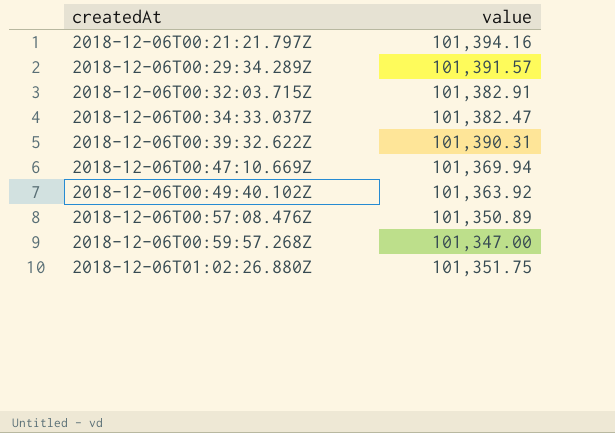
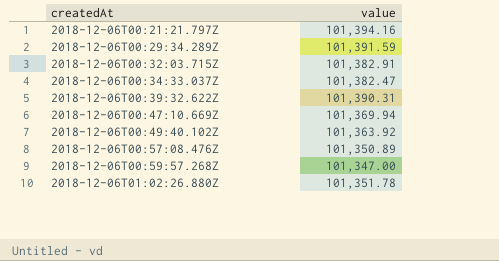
2018-12-06T00:29:34.289Z | value: 101,391.57 -> 101,391.59
2018-12-06T01:02:26.880Z | value: 101,351.75 -> 101,351.78

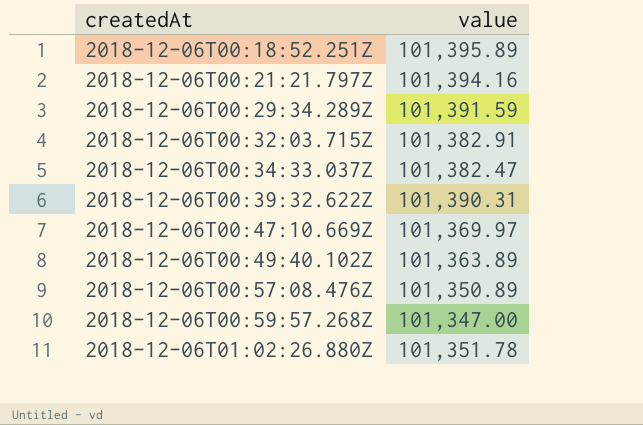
row 2018-12-06T00:18:52.251Z: none -> 101,395.89
2018-12-06T00:47:10.669Z | value: 101,369.94 -> 101,369.97
2018-12-06T00:49:40.102Z | value: 101,363.92 -> 101,363.89

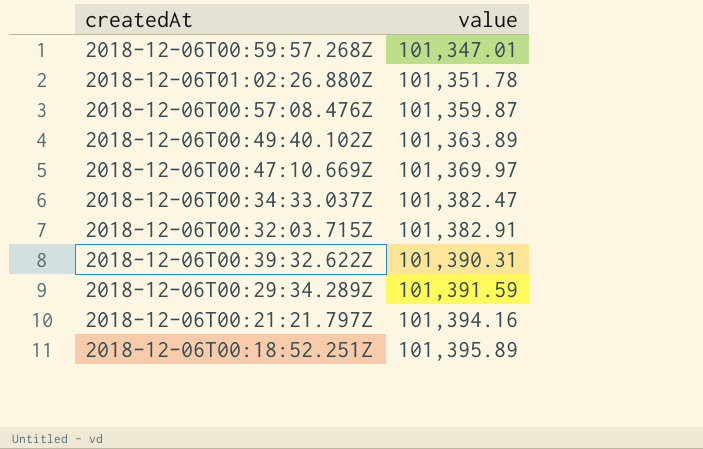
row order: createdAt ascending -> value ascending
2018-12-06T00:59:57.268Z | value: 101,347.00 -> 101,347.01
2018-12-06T00:57:08.476Z | value: 101,350.89 -> 101,359.87

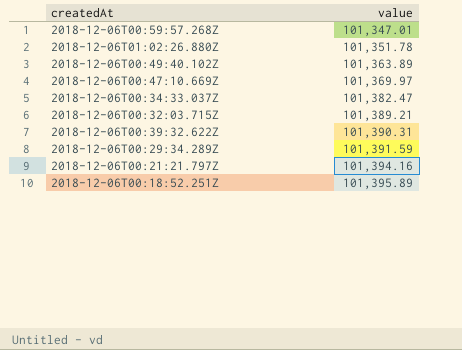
row 2018-12-06T00:57:08.476Z: 101,359.87 -> none
2018-12-06T00:32:03.715Z | value: 101,382.91 -> 101,389.21

